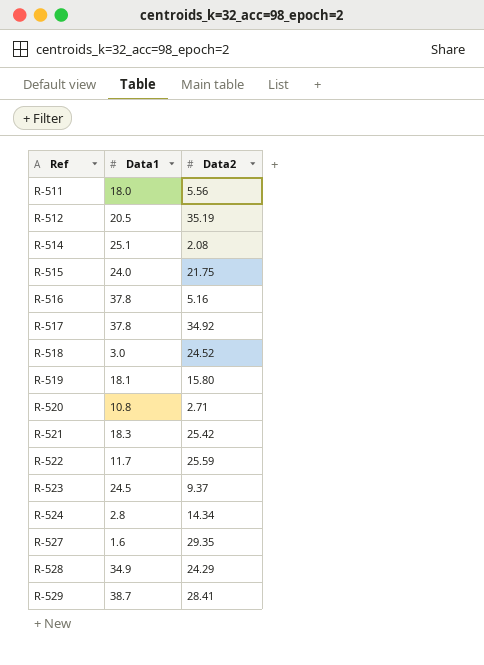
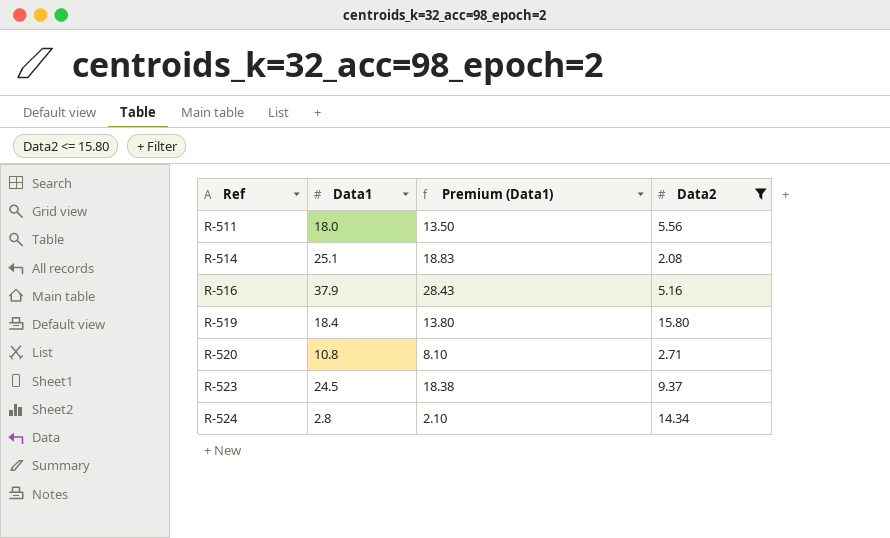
filter: none -> Data2 <= 15.80
column Premium (Data1) | formula: none -> [Data1] * 0.75
R-516 | Data1: 37.8 -> 37.9
R-519 | Data1: 18.1 -> 18.4

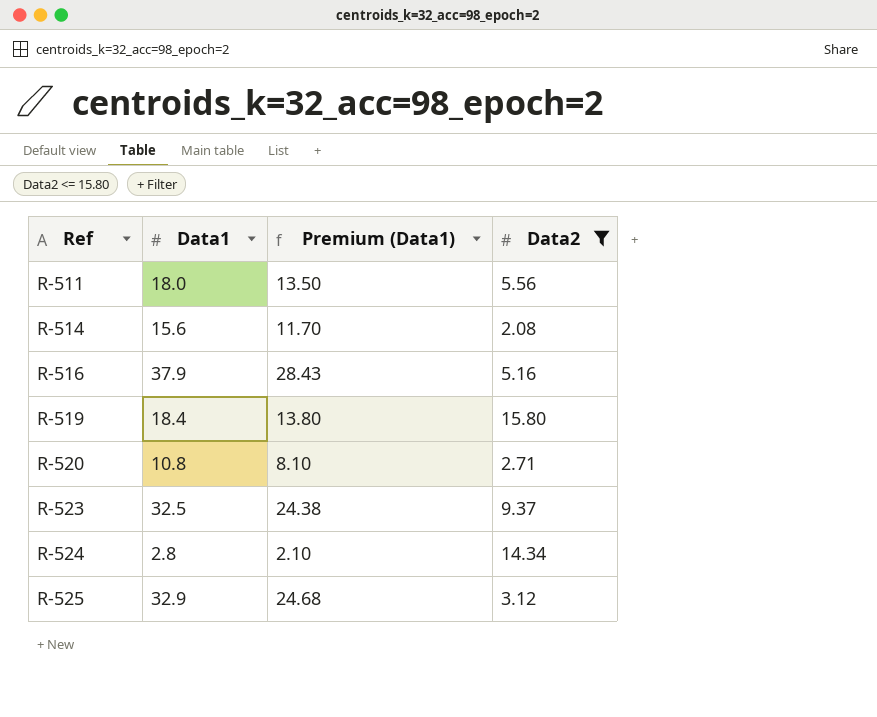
R-514 | Data1: 25.1 -> 15.6
R-514 | Premium (Data1): 18.83 -> 11.70
R-523 | Data1: 24.5 -> 32.5
R-523 | Premium (Data1): 18.38 -> 24.38
row R-525: none -> 32.9 | 24.68 | 3.12

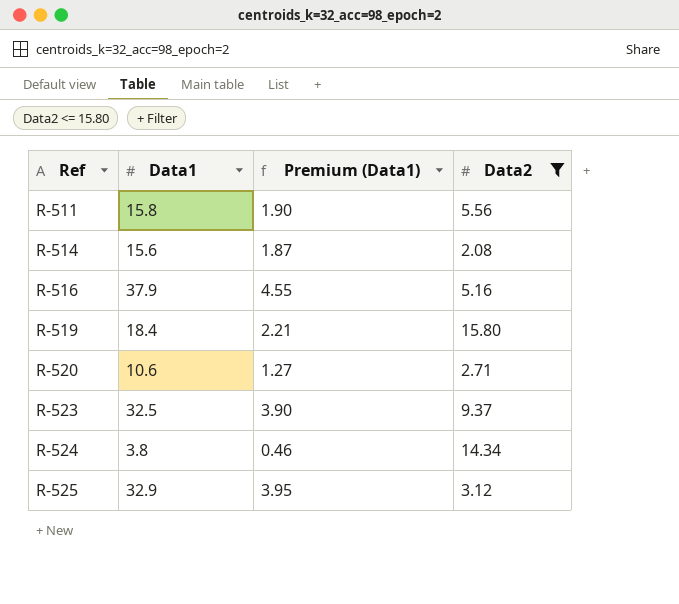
column Premium (Data1) | formula: [Data1] * 0.75 -> [Data1] * 0.12
R-511 | Data1: 18.0 -> 15.8
R-520 | Data1: 10.8 -> 10.6
R-524 | Data1: 2.8 -> 3.8

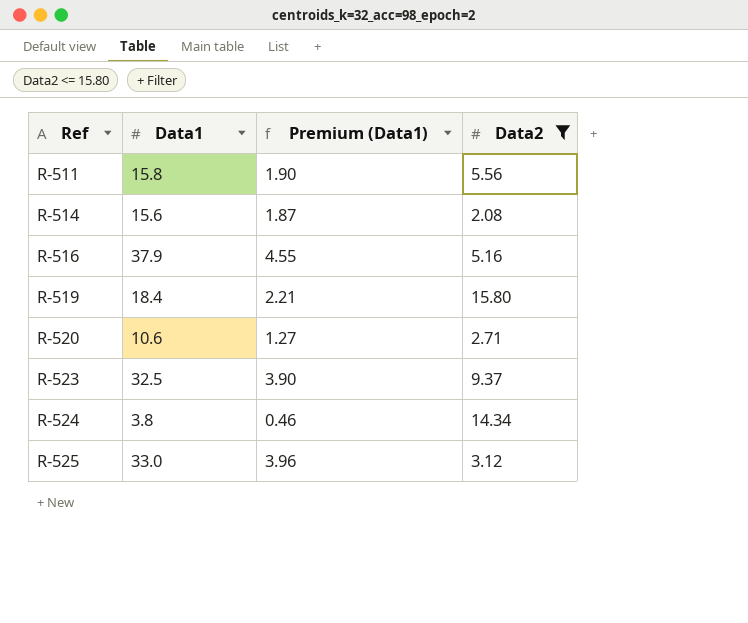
R-525 | Data1: 32.9 -> 33.0
R-525 | Premium (Data1): 3.95 -> 3.96

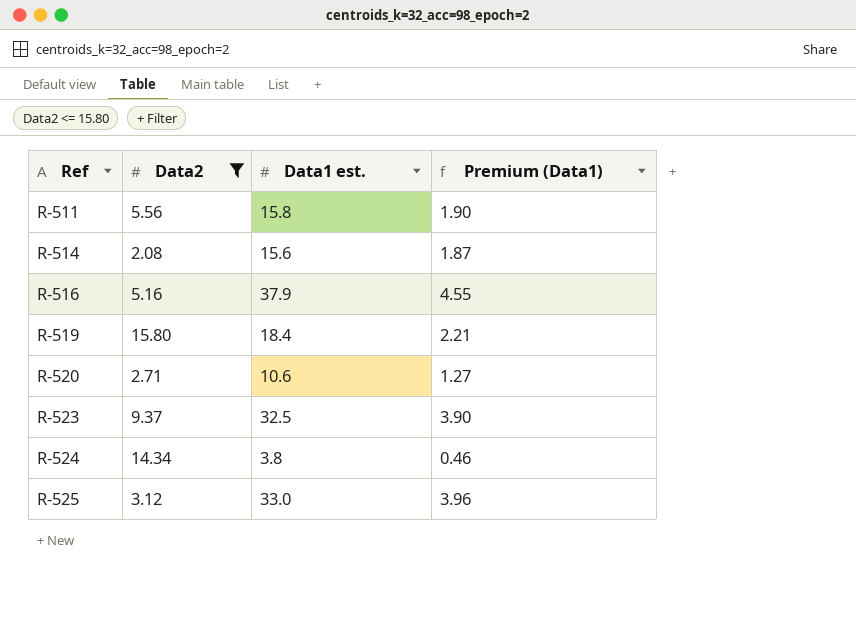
column Data2 | position: 4 -> 2
column name: Data1 -> Data1 est.

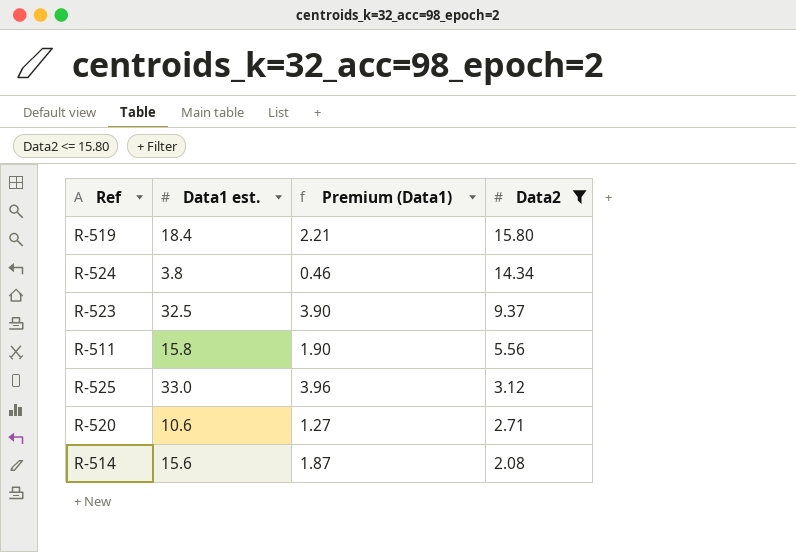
row order: Ref ascending -> Data2 descending
column Data2 | position: 2 -> 4
row R-516: 5.16 | 37.9 | 4.55 -> none

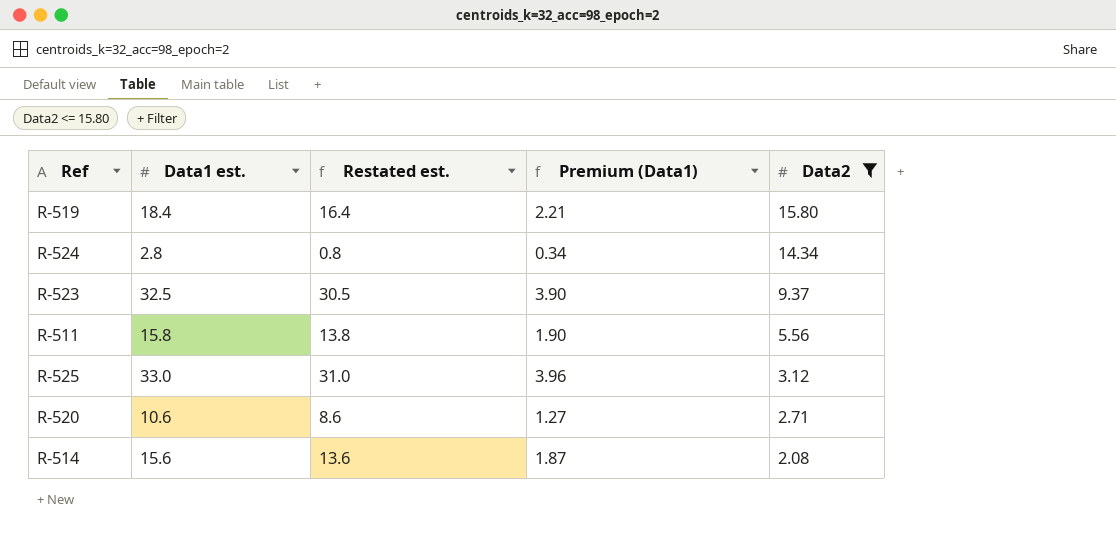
column Restated est. | formula: none -> [Data1 est.] - 2
R-524 | Data1 est.: 3.8 -> 2.8
R-524 | Premium (Data1): 0.46 -> 0.34

